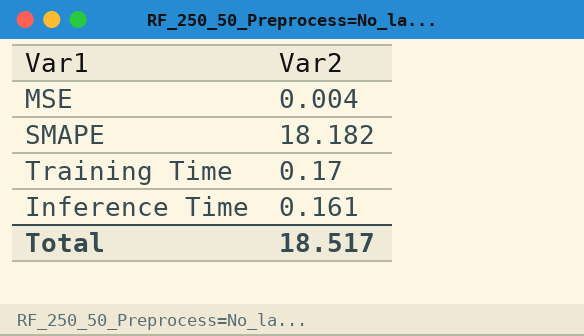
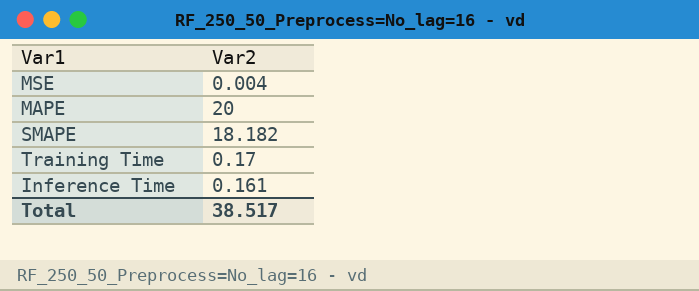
row MAPE: none -> 20
Total | Var2: 18.517 -> 38.517

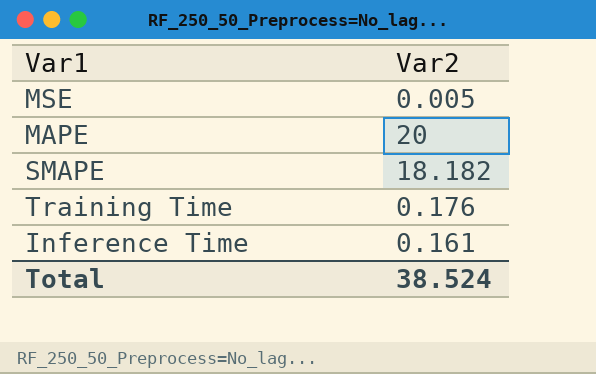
MSE | Var2: 0.004 -> 0.005
Training Time | Var2: 0.17 -> 0.176
Total | Var2: 38.517 -> 38.524

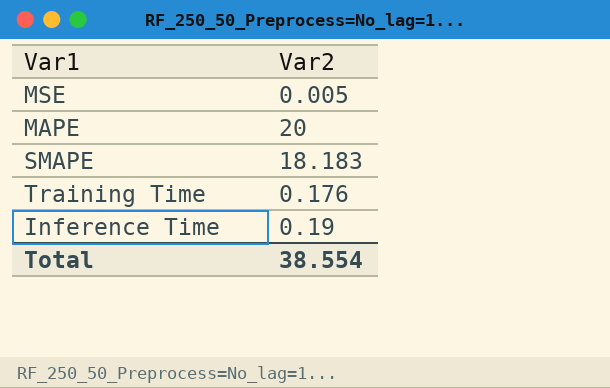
SMAPE | Var2: 18.182 -> 18.183
Inference Time | Var2: 0.161 -> 0.19
Total | Var2: 38.524 -> 38.554

